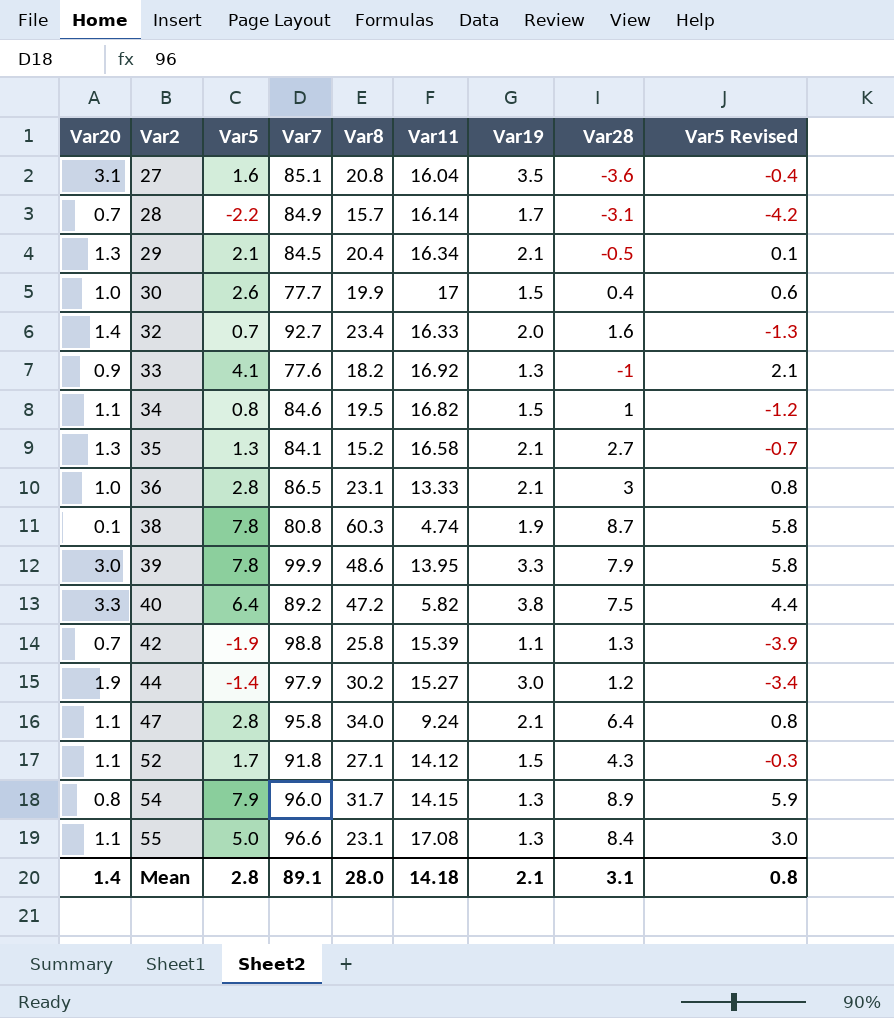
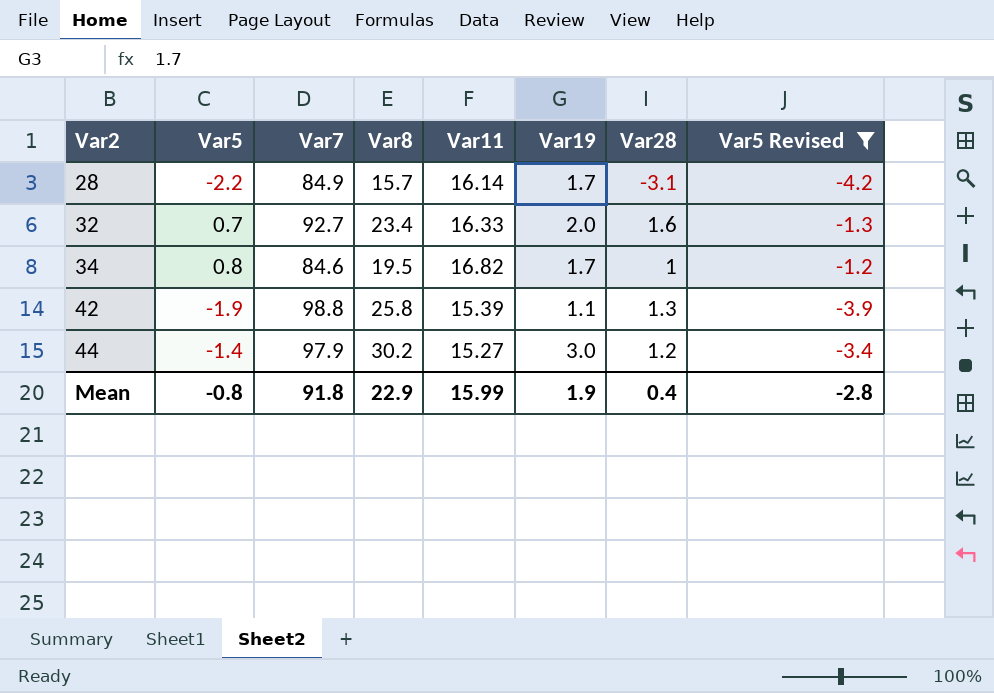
filter: none -> Var5 Revised <= -1.2
column Var20 | position: 1 -> none
34 | Var19: 1.5 -> 1.7
Mean | Var5: 2.8 -> -0.8
Mean | Var7: 89.1 -> 91.8
Mean | Var8: 28.0 -> 22.9
Mean | Var11: 14.18 -> 15.99
Mean | Var19: 2.1 -> 1.9
Mean | Var28: 3.1 -> 0.4
Mean | Var5 Revised: 0.8 -> -2.8

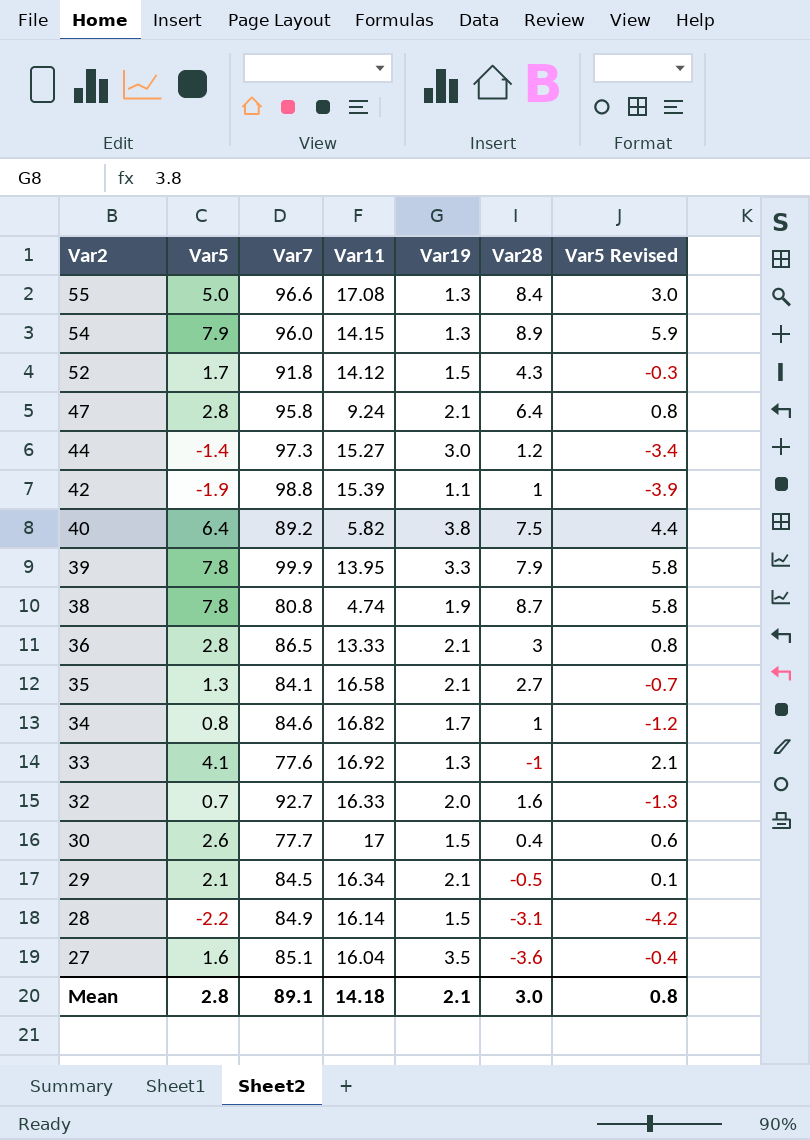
filter: Var5 Revised <= -1.2 -> none
row order: Var2 ascending -> Var2 descending
column Var8 | position: 4 -> none
44 | Var7: 97.9 -> 97.3
42 | Var28: 1.3 -> 1
28 | Var19: 1.7 -> 1.5
Mean | Var5: -0.8 -> 2.8
Mean | Var7: 91.8 -> 89.1
Mean | Var11: 15.99 -> 14.18
Mean | Var19: 1.9 -> 2.1
Mean | Var28: 0.4 -> 3.0
Mean | Var5 Revised: -2.8 -> 0.8

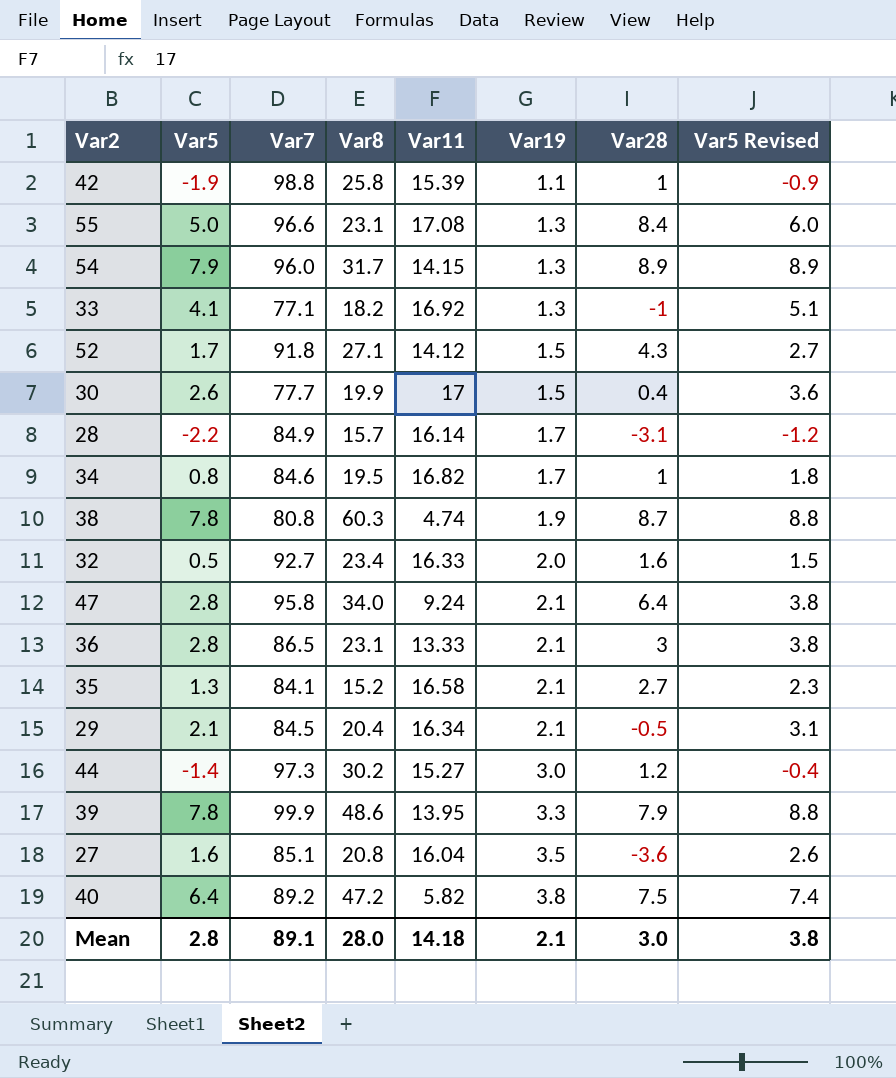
row order: Var2 descending -> Var19 ascending
column Var8 | position: none -> 4
column Var5 Revised | formula: [Var5] - 2 -> [Var5] + 1
33 | Var7: 77.6 -> 77.1
28 | Var19: 1.5 -> 1.7
32 | Var5: 0.7 -> 0.5
Mean | Var5 Revised: 0.8 -> 3.8

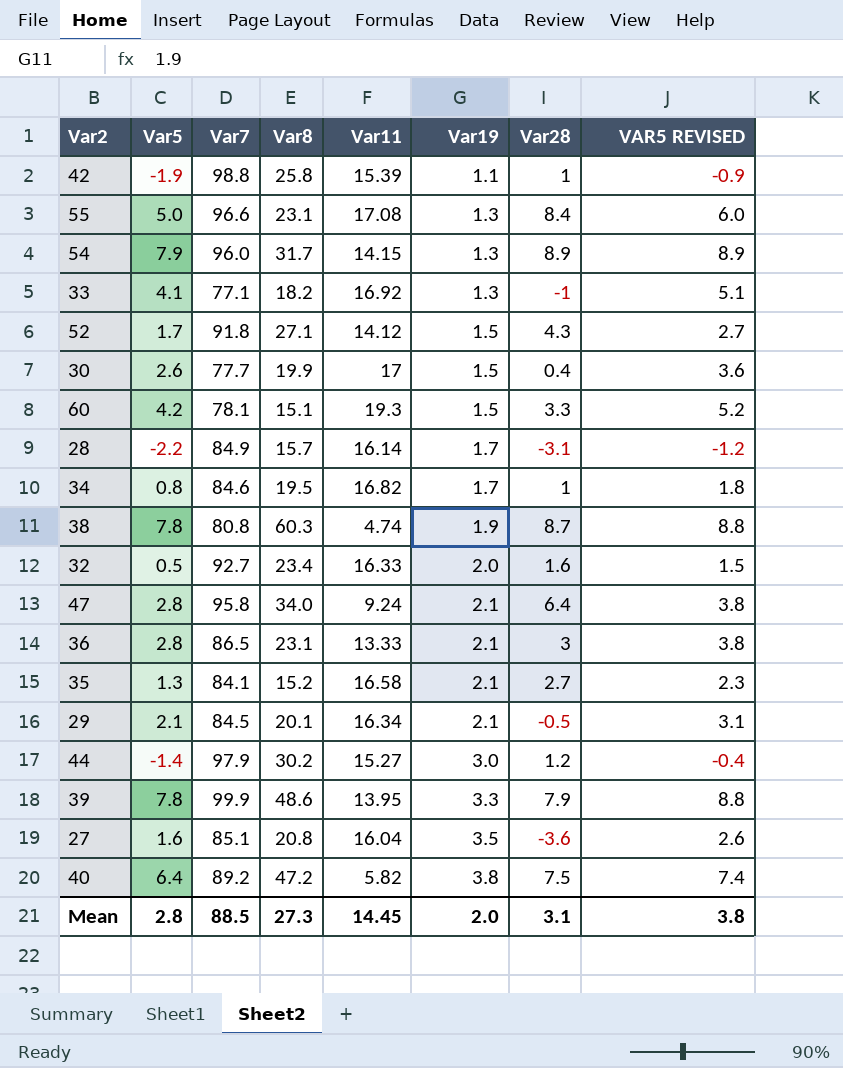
column name: Var5 Revised -> VAR5 REVISED
row 60: none -> 4.2 | 78.1 | 15.1 | 19.3 | 1.5 | 3.3 | 5.2
29 | Var8: 20.4 -> 20.1
44 | Var7: 97.3 -> 97.9
Mean | Var7: 89.1 -> 88.5
Mean | Var8: 28.0 -> 27.3
Mean | Var11: 14.18 -> 14.45
Mean | Var19: 2.1 -> 2.0
Mean | Var28: 3.0 -> 3.1

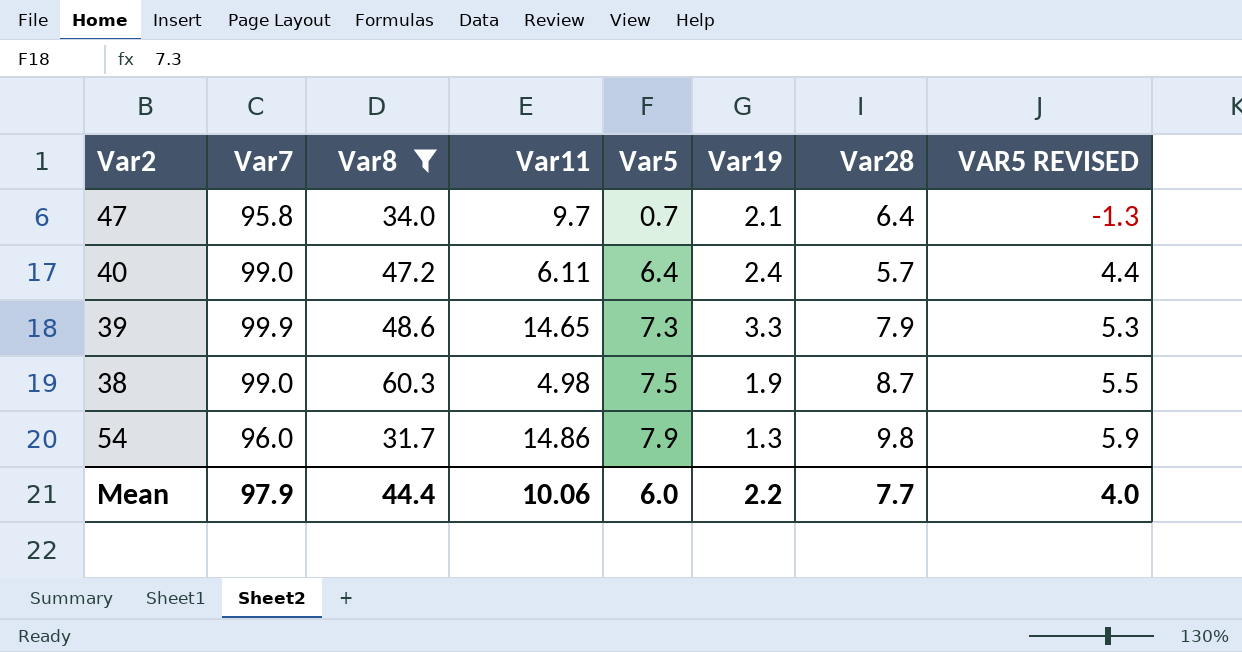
filter: none -> Var8 >= 31.7
row order: Var19 ascending -> Var5 ascending
column Var5 | position: 2 -> 5
column VAR5 REVISED | formula: [Var5] + 1 -> [Var5] - 2
47 | Var11: 9.24 -> 9.7
47 | Var5: 2.8 -> 0.7
40 | Var7: 89.2 -> 99.0
40 | Var11: 5.82 -> 6.11
40 | Var19: 3.8 -> 2.4
40 | Var28: 7.5 -> 5.7
39 | Var11: 13.95 -> 14.65
39 | Var5: 7.8 -> 7.3
38 | Var7: 80.8 -> 99.0
38 | Var11: 4.74 -> 4.98
38 | Var5: 7.8 -> 7.5
54 | Var11: 14.15 -> 14.86
54 | Var28: 8.9 -> 9.8
Mean | Var7: 88.5 -> 97.9
Mean | Var8: 27.3 -> 44.4
Mean | Var11: 14.45 -> 10.06
Mean | Var5: 2.8 -> 6.0
Mean | Var19: 2.0 -> 2.2
Mean | Var28: 3.1 -> 7.7
Mean | VAR5 REVISED: 3.8 -> 4.0

